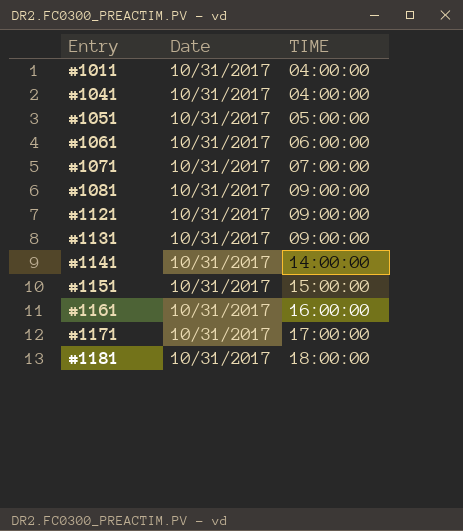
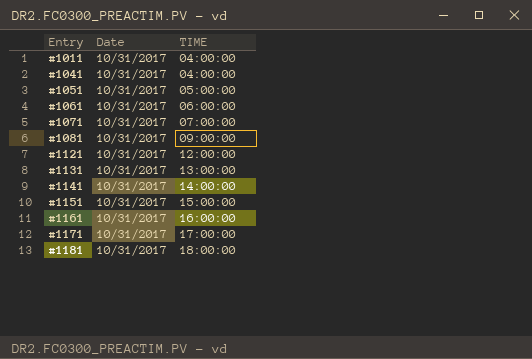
#1121 | TIME: 09:00:00 -> 12:00:00
#1131 | TIME: 09:00:00 -> 13:00:00

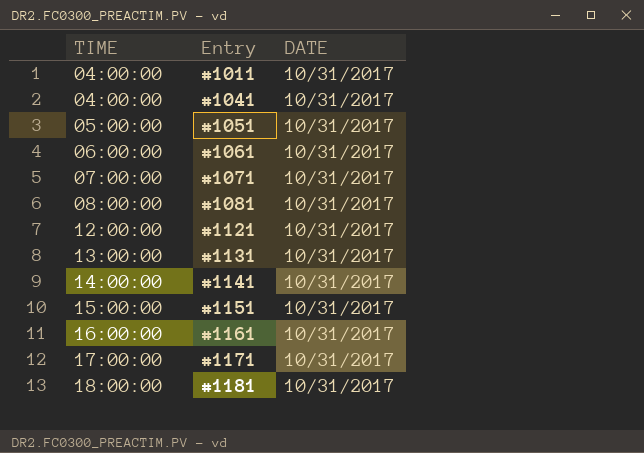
column TIME | position: 3 -> 1
column name: Date -> DATE
#1081 | TIME: 09:00:00 -> 08:00:00

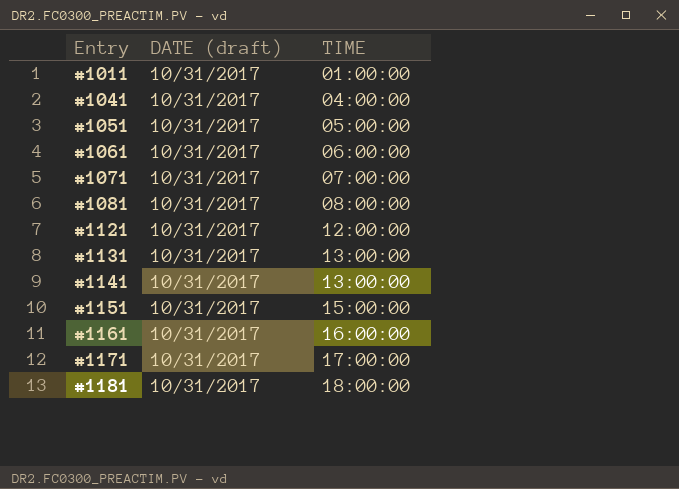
column name: DATE -> DATE (draft)
column TIME | position: 1 -> 3
#1011 | TIME: 04:00:00 -> 01:00:00
#1141 | TIME: 14:00:00 -> 13:00:00

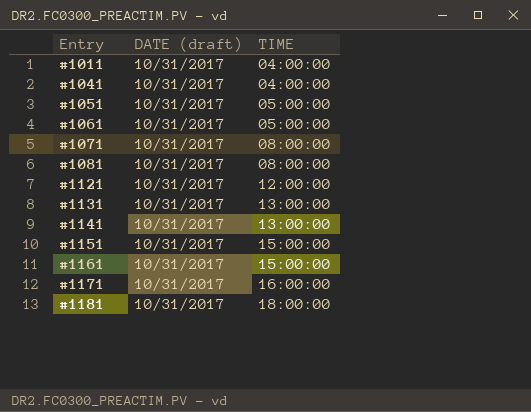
#1011 | TIME: 01:00:00 -> 04:00:00
#1061 | TIME: 06:00:00 -> 05:00:00
#1071 | TIME: 07:00:00 -> 08:00:00
#1161 | TIME: 16:00:00 -> 15:00:00
#1171 | TIME: 17:00:00 -> 16:00:00

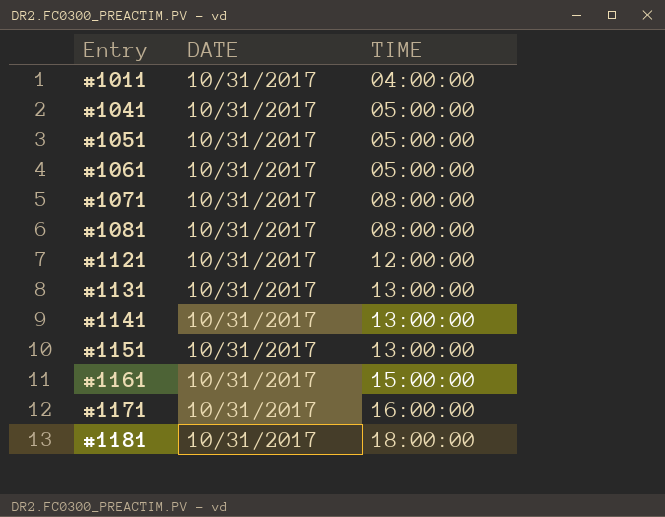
column name: DATE (draft) -> DATE
#1041 | TIME: 04:00:00 -> 05:00:00
#1151 | TIME: 15:00:00 -> 13:00:00

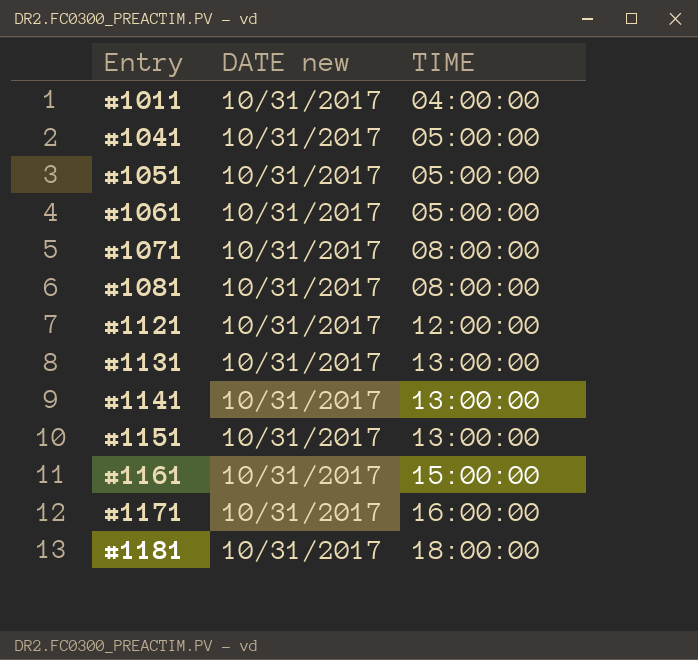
column name: DATE -> DATE new

